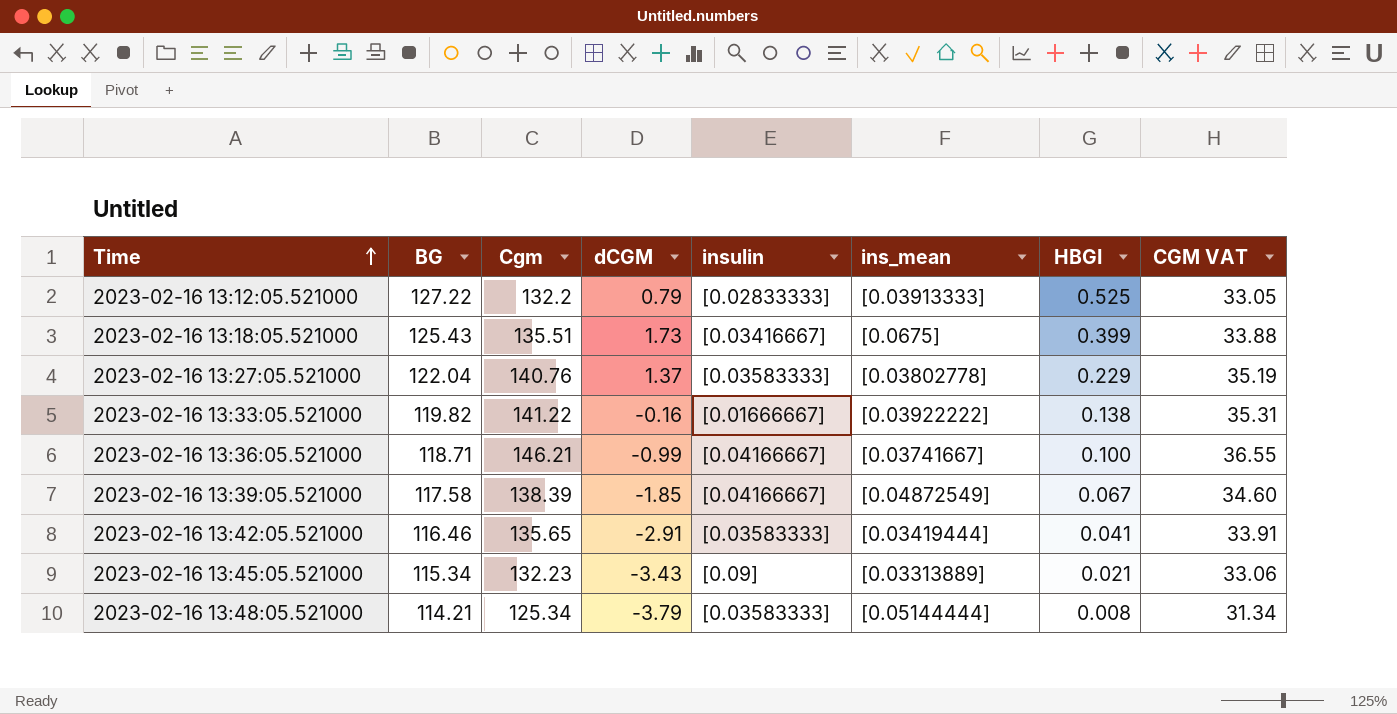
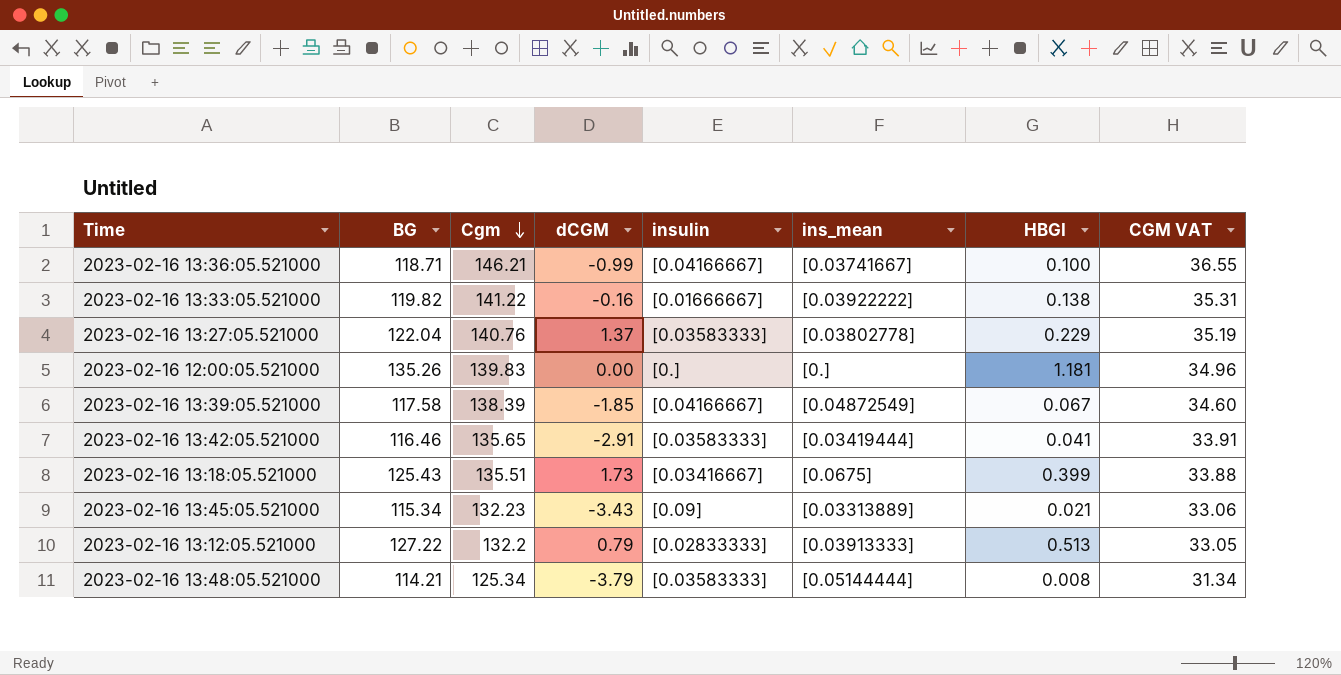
row order: Time ascending -> Cgm descending
row 2023-02-16 12:00:05.521000: none -> 135.26 | 139.83 | 0.00 | [0.] | [0.] | 1.181 | 34.96
2023-02-16 13:12:05.521000 | HBGI: 0.525 -> 0.513

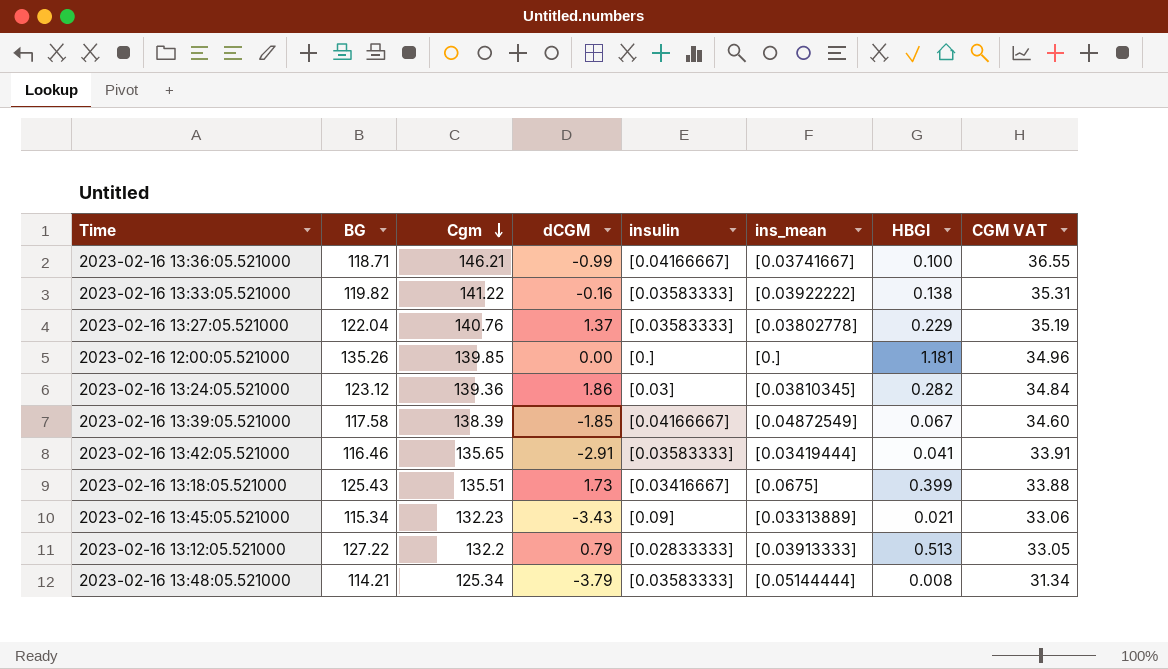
2023-02-16 13:33:05.521000 | insulin: [0.01666667] -> [0.03583333]
2023-02-16 12:00:05.521000 | Cgm: 139.83 -> 139.85
row 2023-02-16 13:24:05.521000: none -> 123.12 | 139.36 | 1.86 | [0.03] | [0.03810345] | 0.282 | 34.84

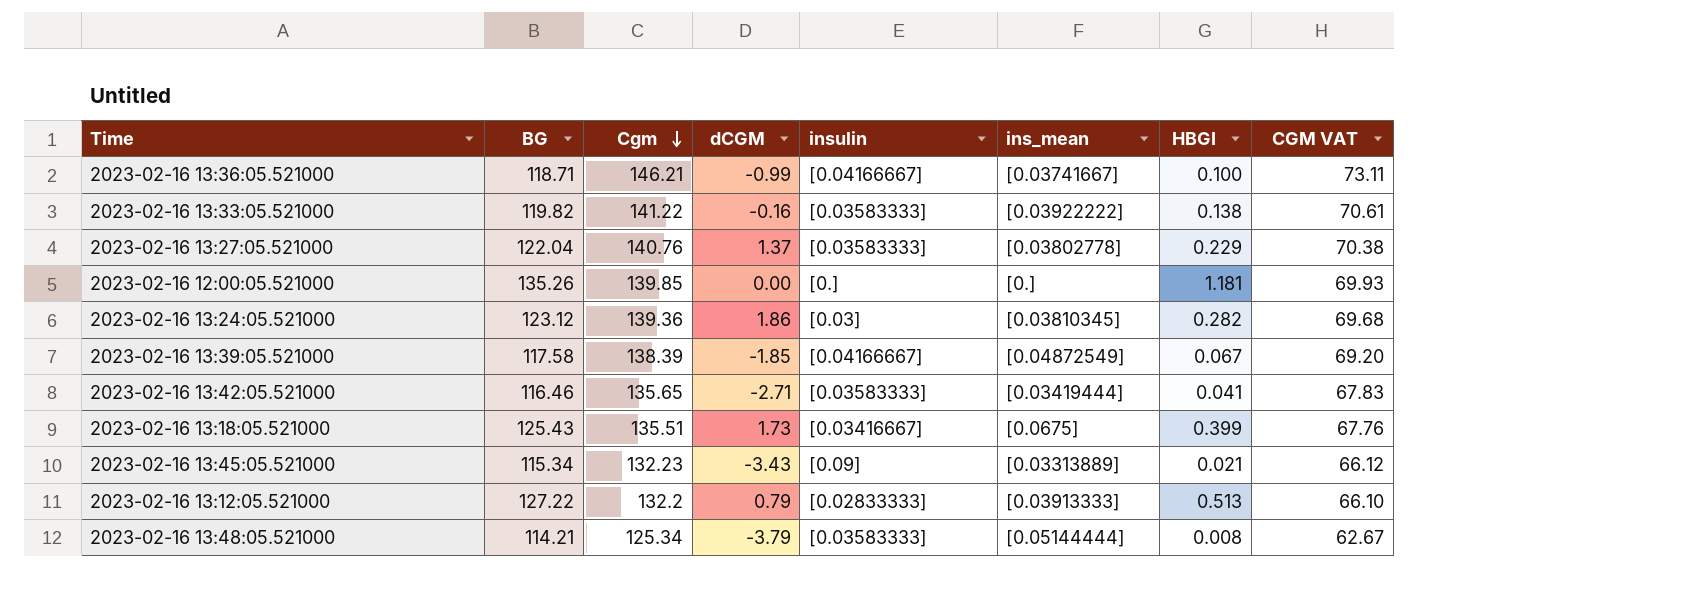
column CGM VAT | formula: [Cgm] * 0.25 -> [Cgm] * 0.5
2023-02-16 13:42:05.521000 | dCGM: -2.91 -> -2.71

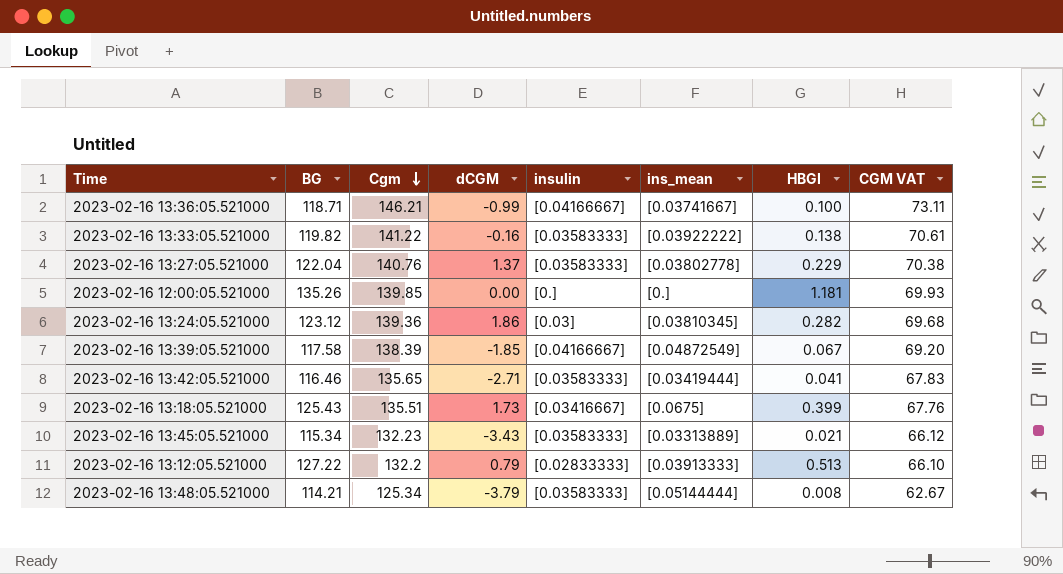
2023-02-16 13:45:05.521000 | insulin: [0.09] -> [0.03583333]

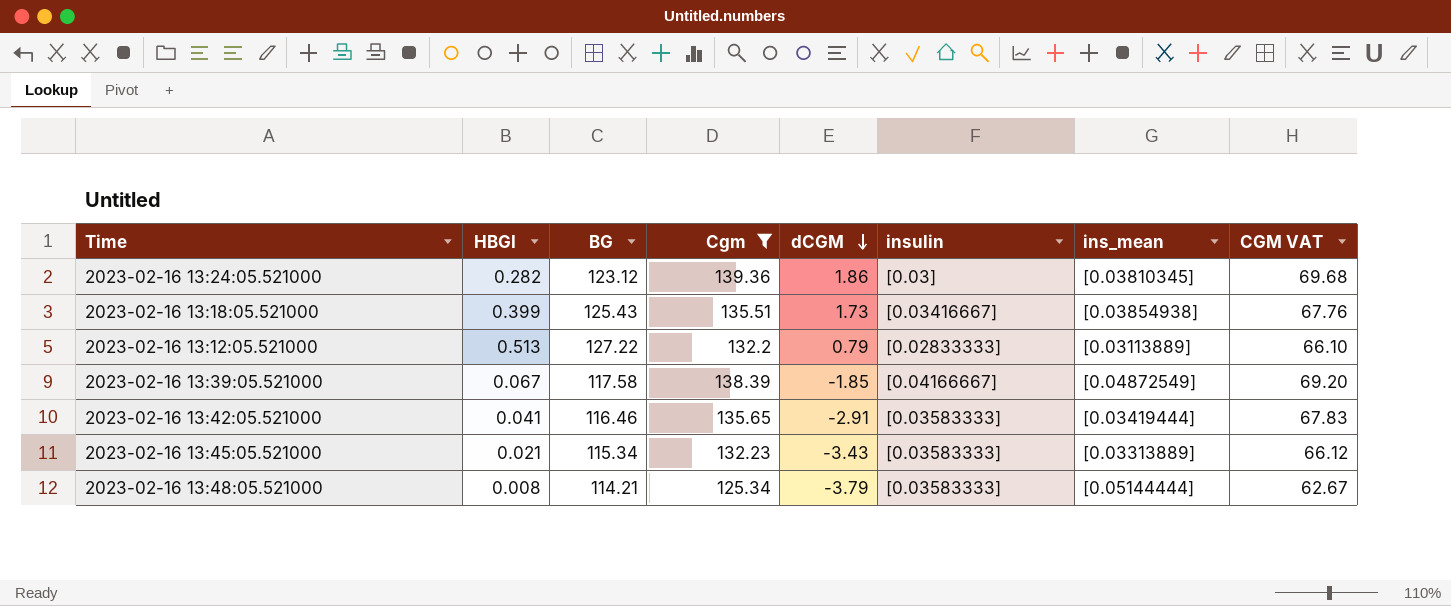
filter: none -> Cgm <= 139.36
row order: Cgm descending -> dCGM descending
column HBGI | position: 7 -> 2
2023-02-16 13:18:05.521000 | ins_mean: [0.0675] -> [0.03854938]
2023-02-16 13:12:05.521000 | ins_mean: [0.03913333] -> [0.03113889]
2023-02-16 13:42:05.521000 | dCGM: -2.71 -> -2.91

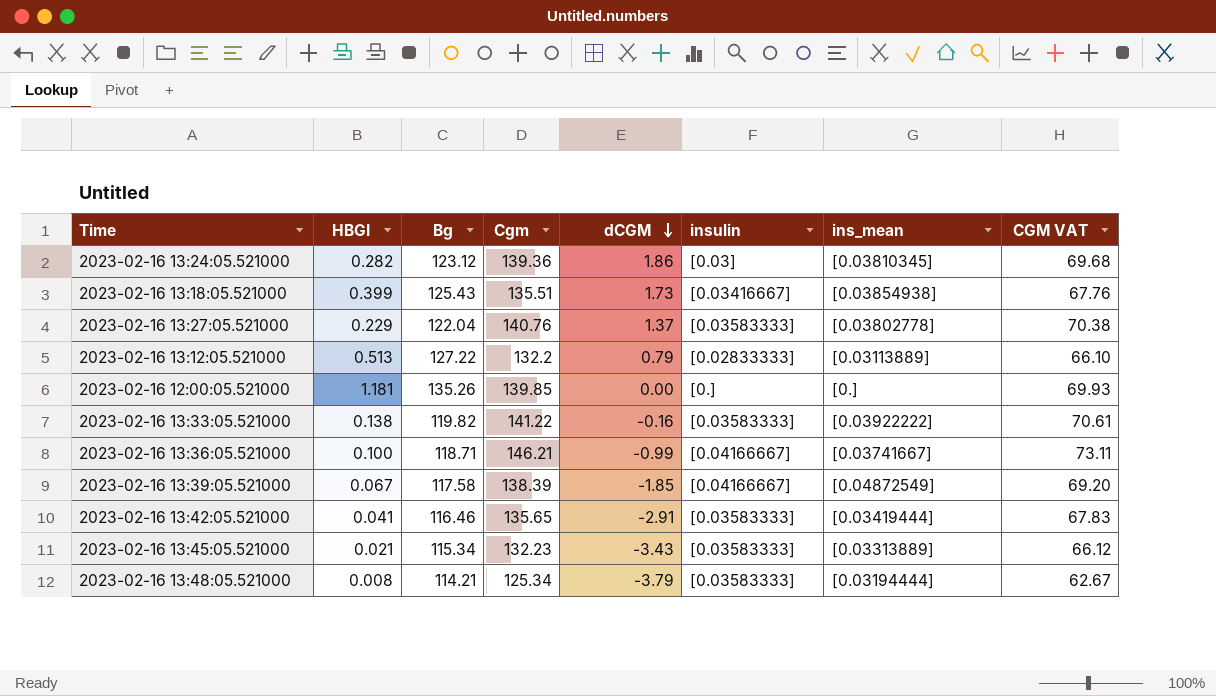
filter: Cgm <= 139.36 -> none
column name: BG -> Bg
2023-02-16 13:48:05.521000 | ins_mean: [0.05144444] -> [0.03194444]

